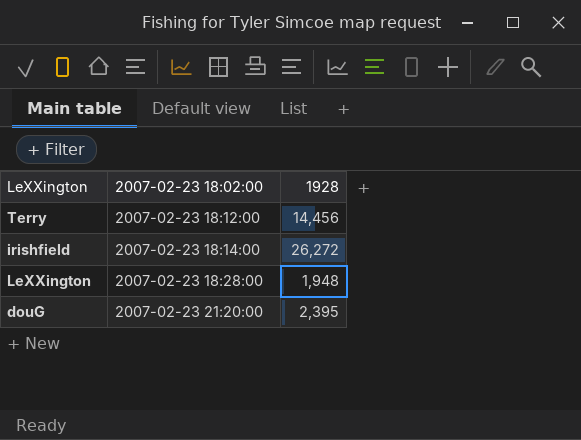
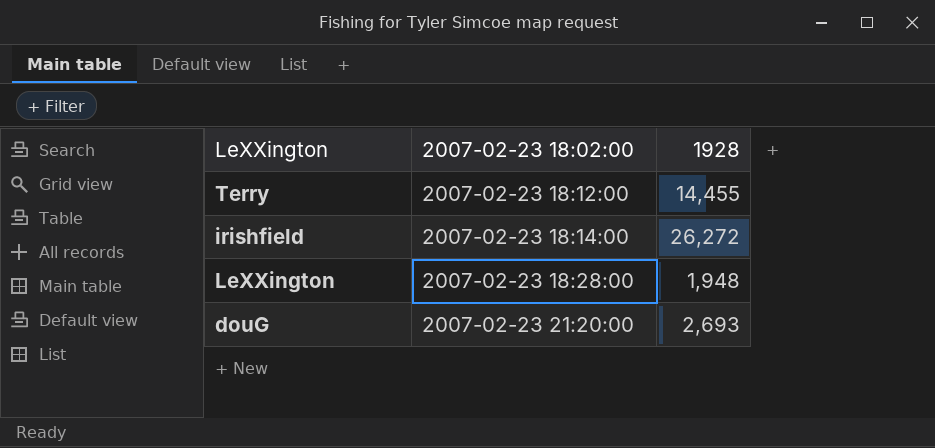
Terry | 1928: 14,456 -> 14,455
douG | 1928: 2,395 -> 2,693

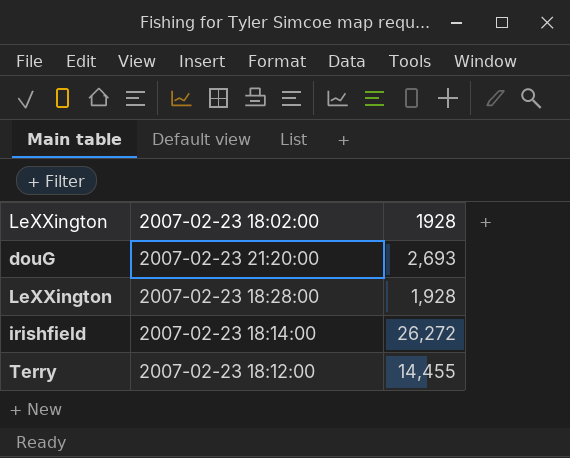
row order: 2007-02-23 18:02:00 ascending -> 2007-02-23 18:02:00 descending
LeXXington | 1928: 1,948 -> 1,928

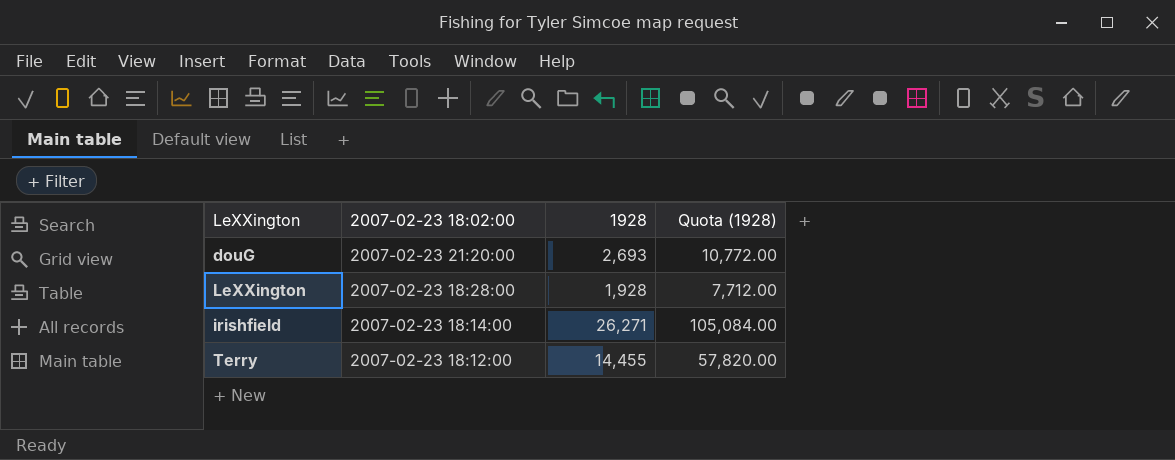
column Quota (1928) | formula: none -> [1928] * 4
irishfield | 1928: 26,272 -> 26,271

